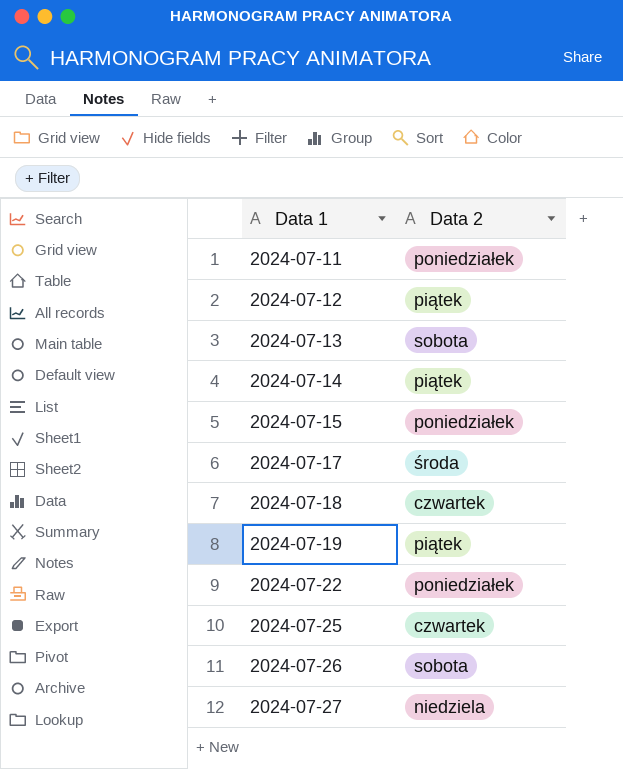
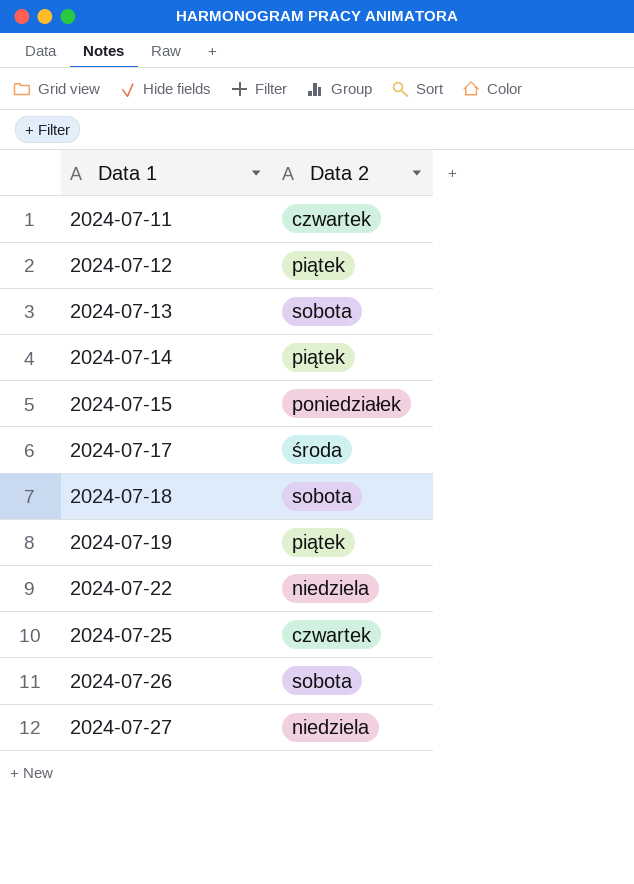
2024-07-11 | Data 2: poniedziałek -> czwartek
2024-07-18 | Data 2: czwartek -> sobota
2024-07-22 | Data 2: poniedziałek -> niedziela

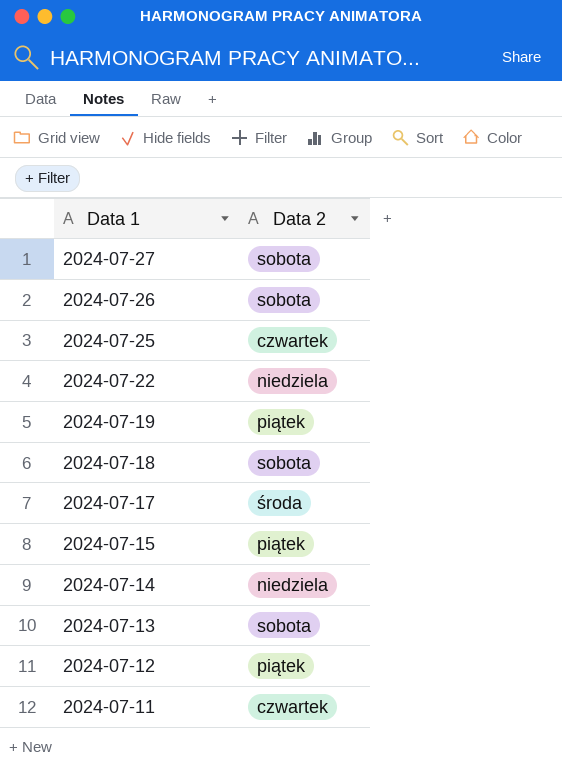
row order: Data 1 ascending -> Data 1 descending
2024-07-27 | Data 2: niedziela -> sobota
2024-07-15 | Data 2: poniedziałek -> piątek
2024-07-14 | Data 2: piątek -> niedziela

